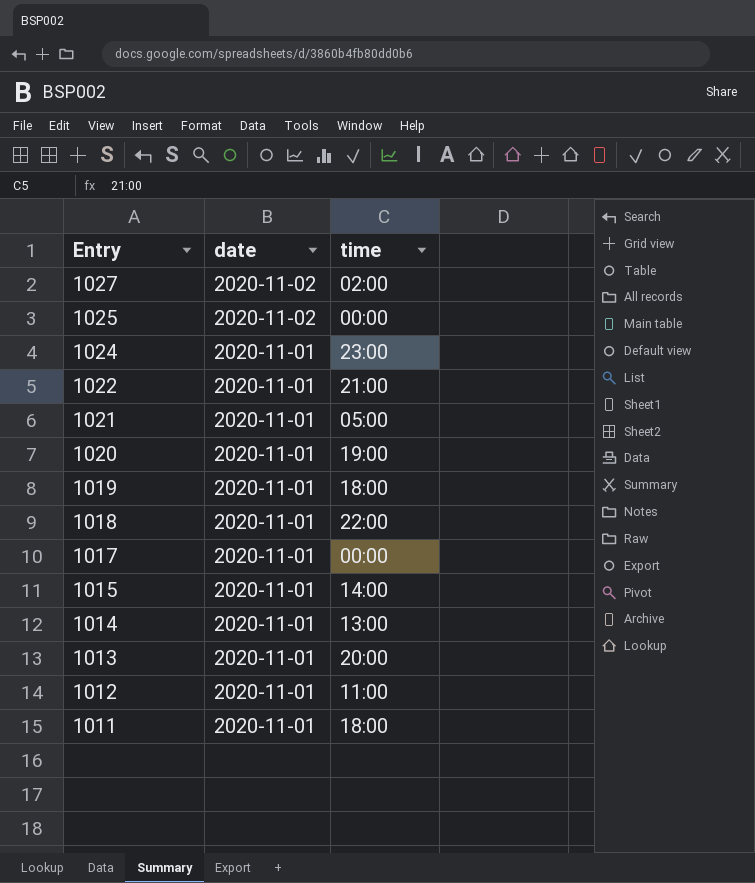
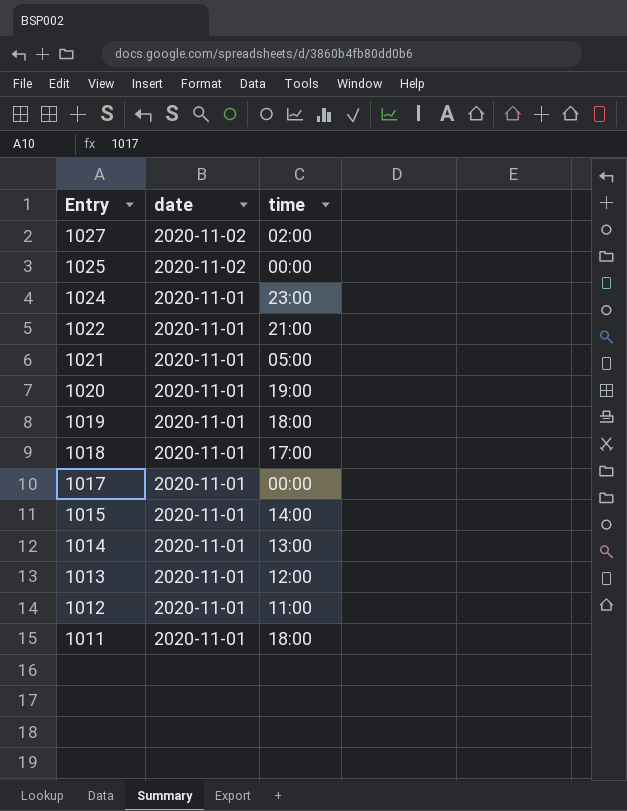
1018 | time: 22:00 -> 17:00
1013 | time: 20:00 -> 12:00

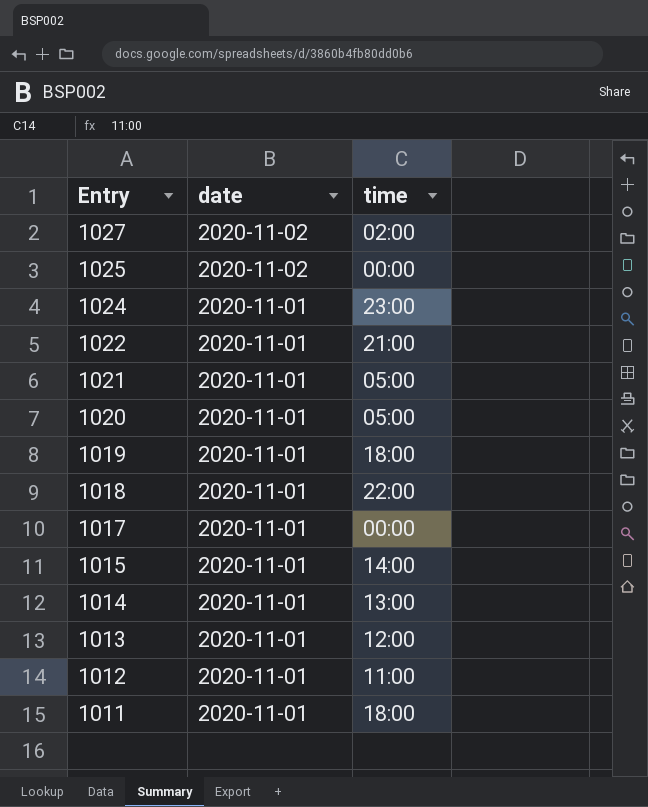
1020 | time: 19:00 -> 05:00
1018 | time: 17:00 -> 22:00

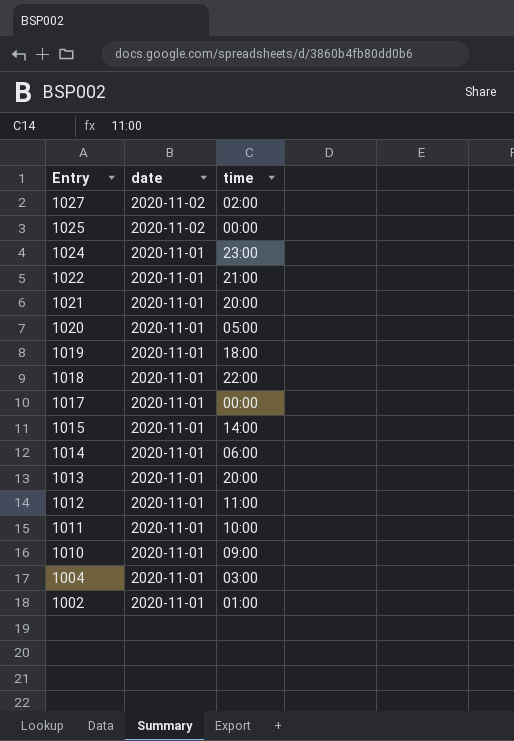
1021 | time: 05:00 -> 20:00
1014 | time: 13:00 -> 06:00
1013 | time: 12:00 -> 20:00
1011 | time: 18:00 -> 10:00
row 1010: none -> 2020-11-01 | 09:00
row 1004: none -> 2020-11-01 | 03:00
row 1002: none -> 2020-11-01 | 01:00

